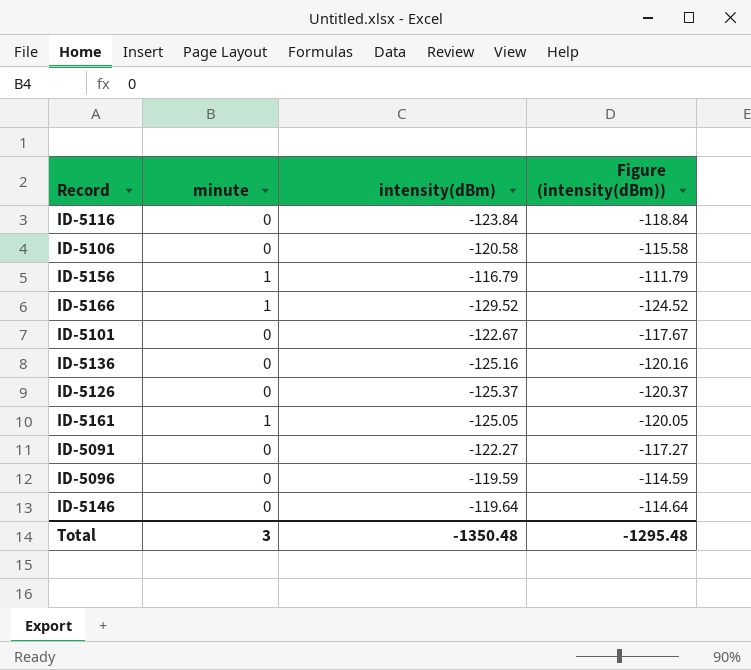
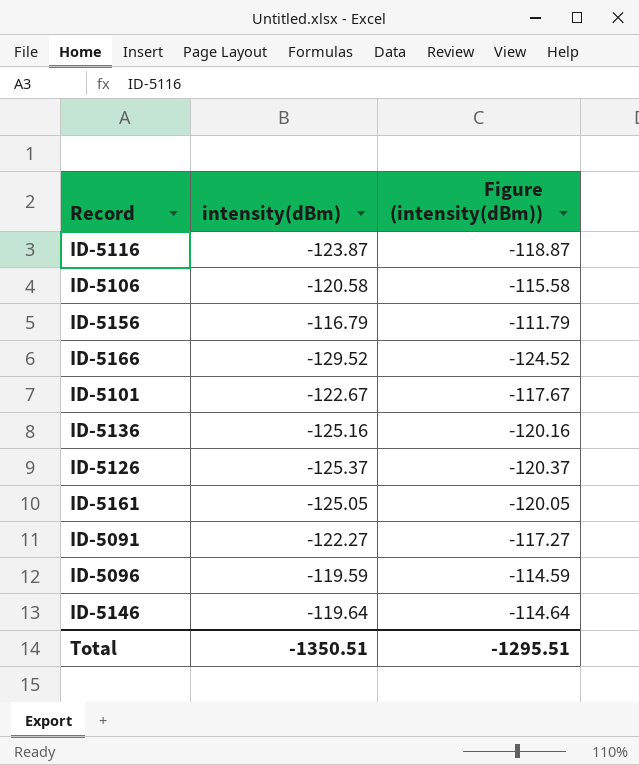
column minute | position: 2 -> none
ID-5116 | intensity(dBm): -123.84 -> -123.87
ID-5116 | Figure (intensity(dBm)): -118.84 -> -118.87
Total | intensity(dBm): -1350.48 -> -1350.51
Total | Figure (intensity(dBm)): -1295.48 -> -1295.51

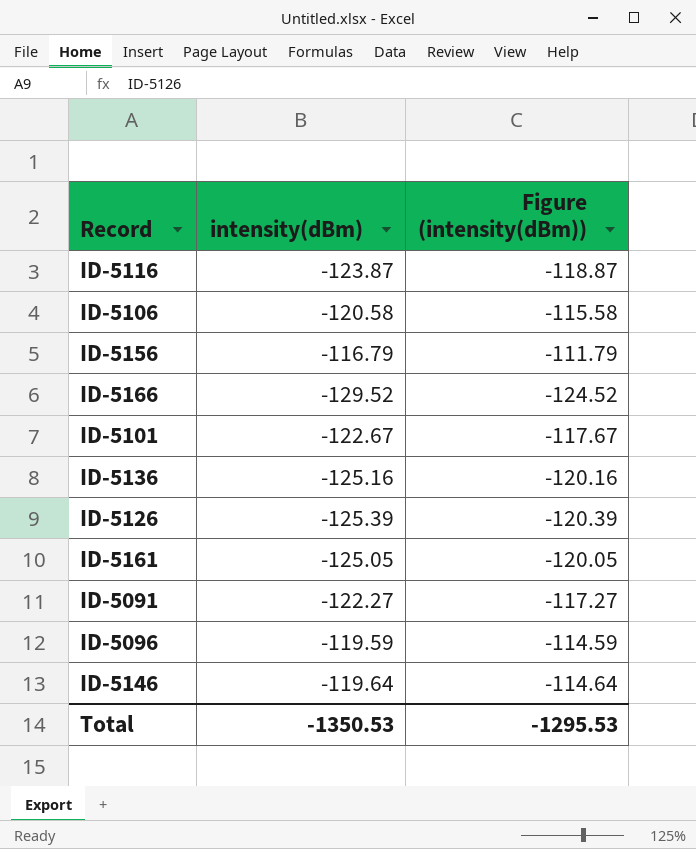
ID-5126 | intensity(dBm): -125.37 -> -125.39
ID-5126 | Figure (intensity(dBm)): -120.37 -> -120.39
Total | intensity(dBm): -1350.51 -> -1350.53
Total | Figure (intensity(dBm)): -1295.51 -> -1295.53

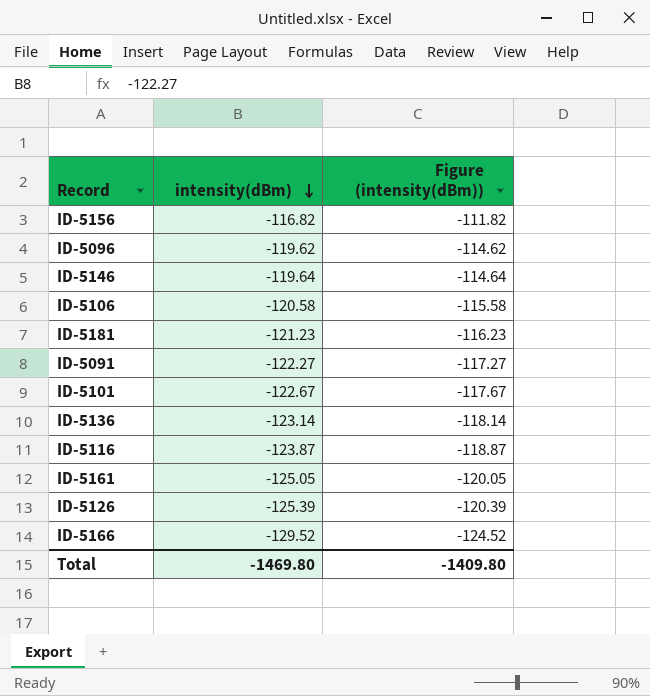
row order: none -> intensity(dBm) descending
ID-5156 | intensity(dBm): -116.79 -> -116.82
ID-5156 | Figure (intensity(dBm)): -111.79 -> -111.82
ID-5096 | intensity(dBm): -119.59 -> -119.62
ID-5096 | Figure (intensity(dBm)): -114.59 -> -114.62
row ID-5181: none -> -121.23 | -116.23
ID-5136 | intensity(dBm): -125.16 -> -123.14
ID-5136 | Figure (intensity(dBm)): -120.16 -> -118.14
Total | intensity(dBm): -1350.53 -> -1469.80
Total | Figure (intensity(dBm)): -1295.53 -> -1409.80

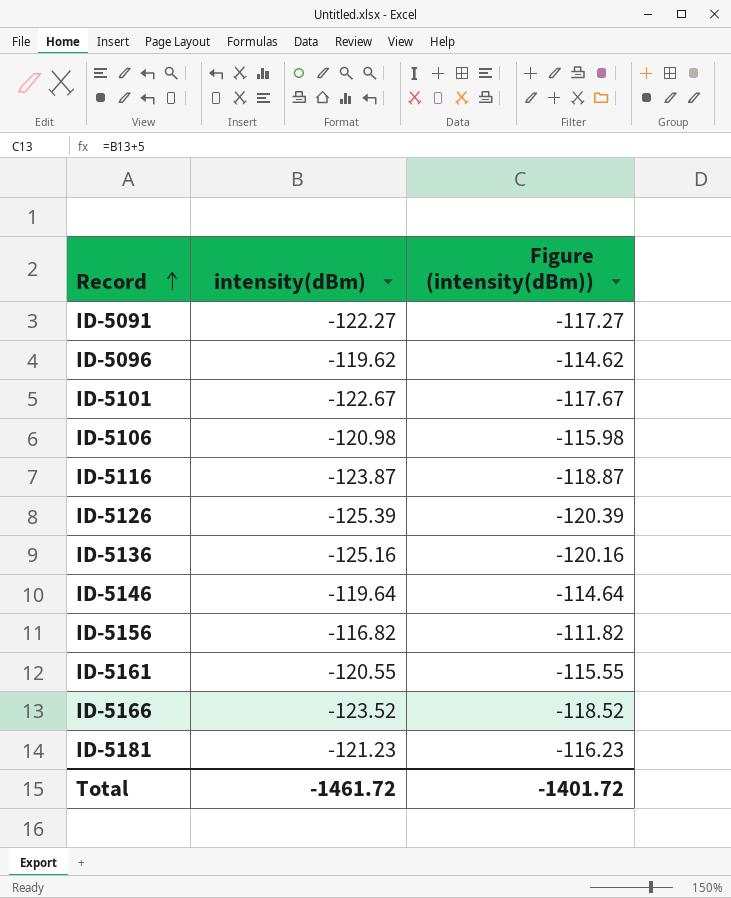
row order: intensity(dBm) descending -> Record ascending
ID-5106 | intensity(dBm): -120.58 -> -120.98
ID-5106 | Figure (intensity(dBm)): -115.58 -> -115.98
ID-5136 | intensity(dBm): -123.14 -> -125.16
ID-5136 | Figure (intensity(dBm)): -118.14 -> -120.16
ID-5161 | intensity(dBm): -125.05 -> -120.55
ID-5161 | Figure (intensity(dBm)): -120.05 -> -115.55
ID-5166 | intensity(dBm): -129.52 -> -123.52
ID-5166 | Figure (intensity(dBm)): -124.52 -> -118.52
Total | intensity(dBm): -1469.80 -> -1461.72
Total | Figure (intensity(dBm)): -1409.80 -> -1401.72

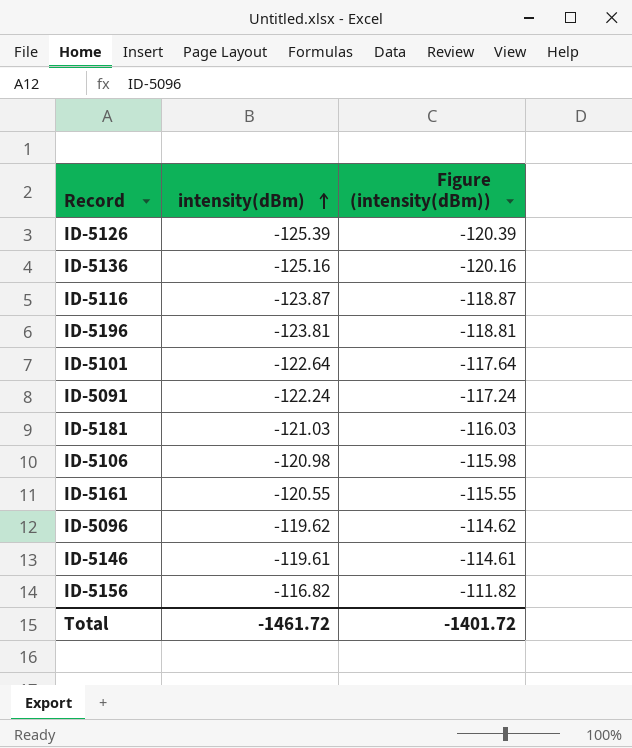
row order: Record ascending -> intensity(dBm) ascending
row ID-5166: -123.52 | -118.52 -> none
row ID-5196: none -> -123.81 | -118.81
ID-5101 | intensity(dBm): -122.67 -> -122.64
ID-5101 | Figure (intensity(dBm)): -117.67 -> -117.64
ID-5091 | intensity(dBm): -122.27 -> -122.24
ID-5091 | Figure (intensity(dBm)): -117.27 -> -117.24
ID-5181 | intensity(dBm): -121.23 -> -121.03
ID-5181 | Figure (intensity(dBm)): -116.23 -> -116.03
ID-5146 | intensity(dBm): -119.64 -> -119.61
ID-5146 | Figure (intensity(dBm)): -114.64 -> -114.61

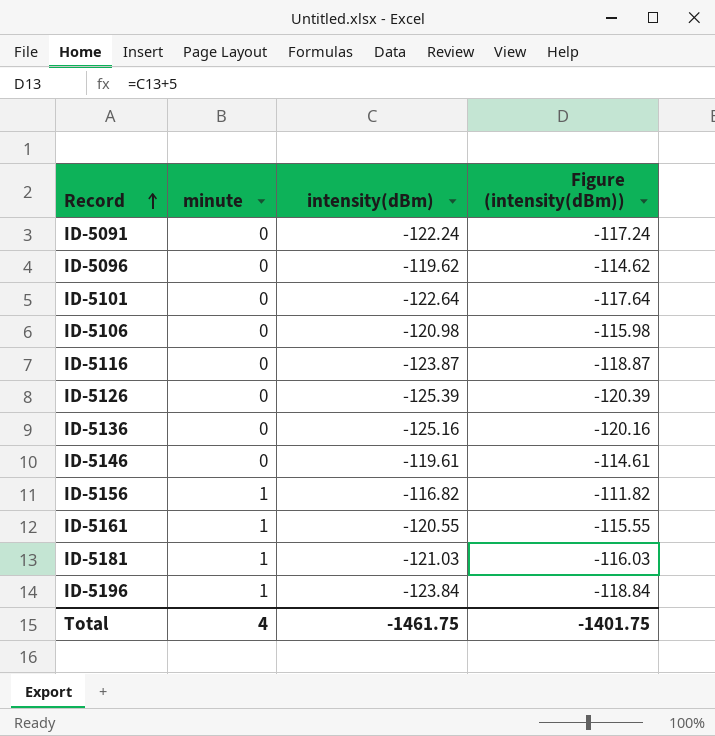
row order: intensity(dBm) ascending -> Record ascending
column minute | position: none -> 2
ID-5196 | intensity(dBm): -123.81 -> -123.84
ID-5196 | Figure (intensity(dBm)): -118.81 -> -118.84
Total | intensity(dBm): -1461.72 -> -1461.75
Total | Figure (intensity(dBm)): -1401.72 -> -1401.75

